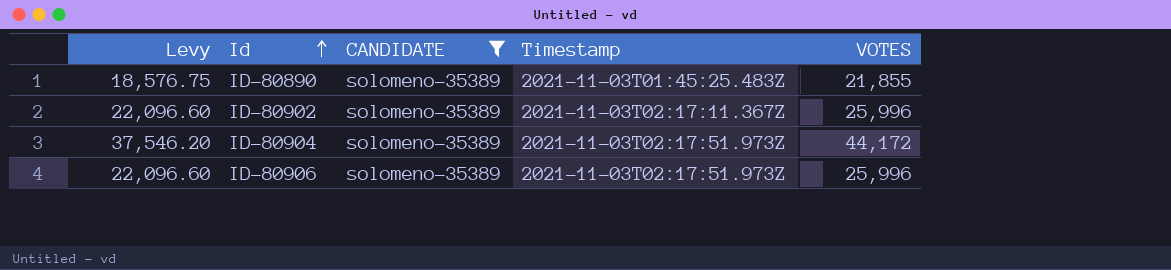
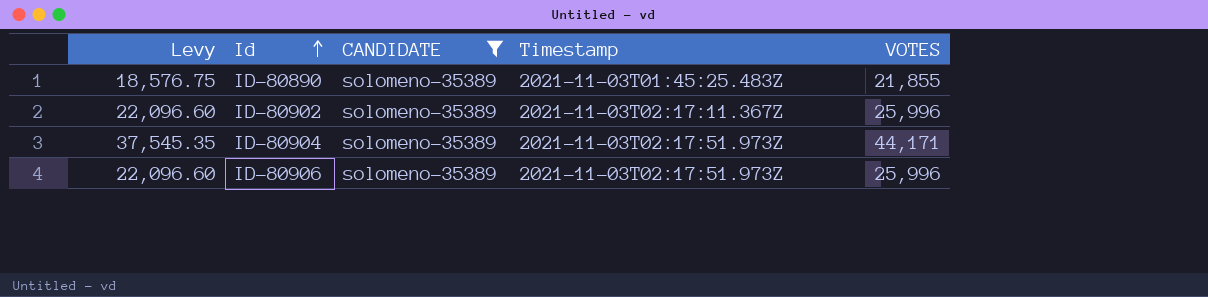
ID-80904 | Levy: 37,546.20 -> 37,545.35
ID-80904 | VOTES: 44,172 -> 44,171

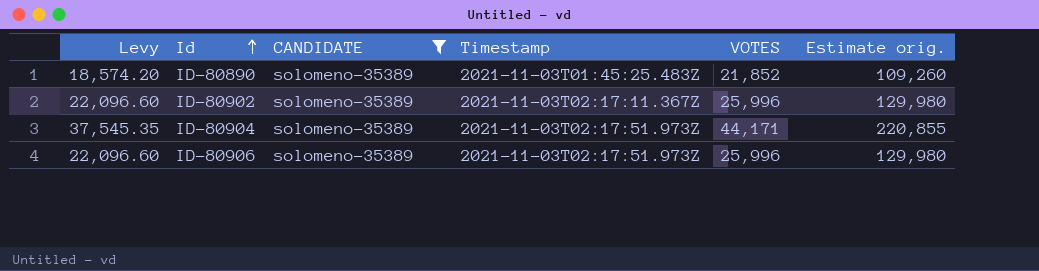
column Estimate orig. | formula: none -> [VOTES] * 5
ID-80890 | Levy: 18,576.75 -> 18,574.20
ID-80890 | VOTES: 21,855 -> 21,852

